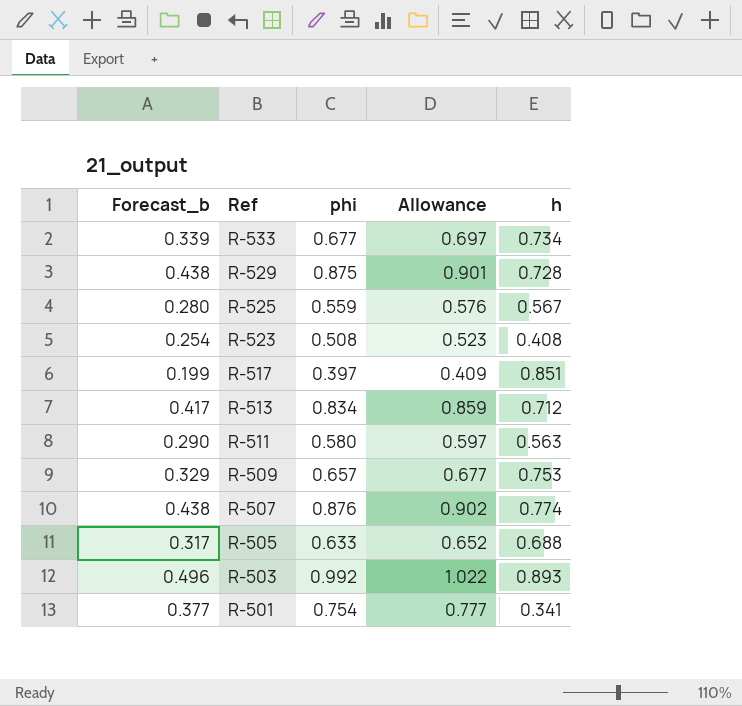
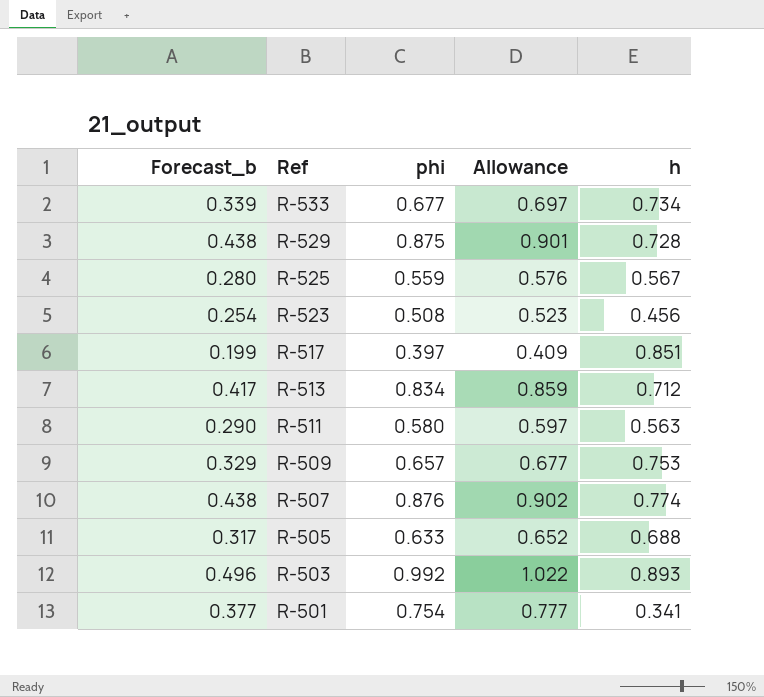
R-523 | h: 0.408 -> 0.456

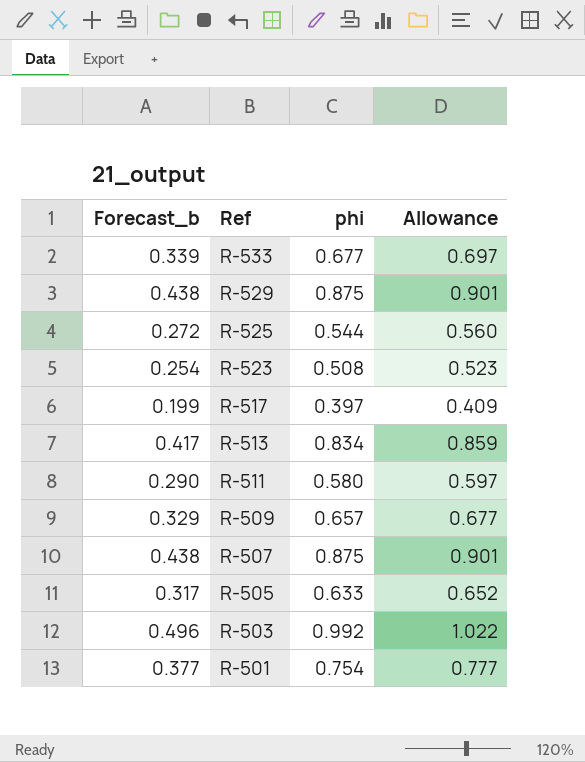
column h | position: 5 -> none
R-525 | Forecast_b: 0.280 -> 0.272
R-525 | phi: 0.559 -> 0.544
R-525 | Allowance: 0.576 -> 0.560
R-507 | phi: 0.876 -> 0.875
R-507 | Allowance: 0.902 -> 0.901

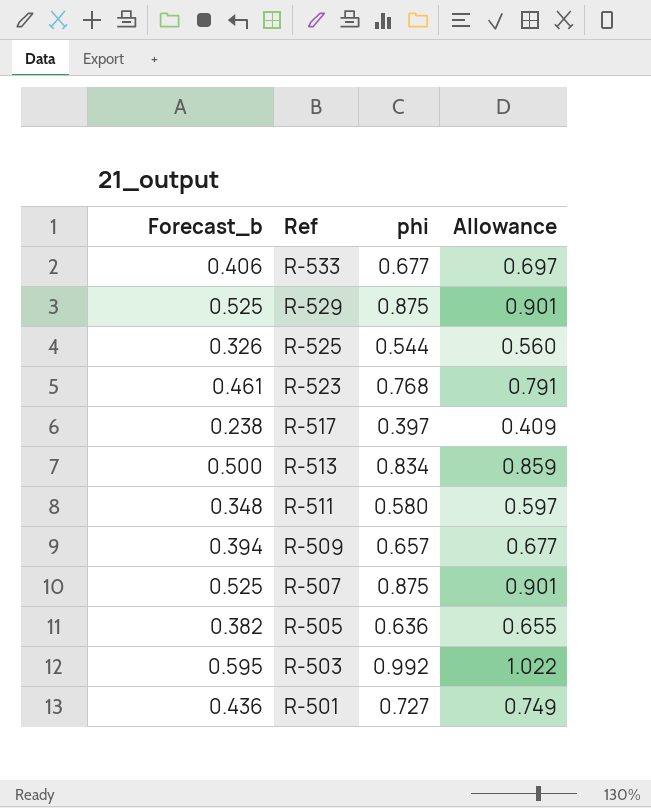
column Forecast_b | formula: [phi] * 0.5 -> [phi] * 0.6
R-523 | phi: 0.508 -> 0.768
R-523 | Allowance: 0.523 -> 0.791
R-505 | phi: 0.633 -> 0.636
R-505 | Allowance: 0.652 -> 0.655
R-501 | phi: 0.754 -> 0.727
R-501 | Allowance: 0.777 -> 0.749

